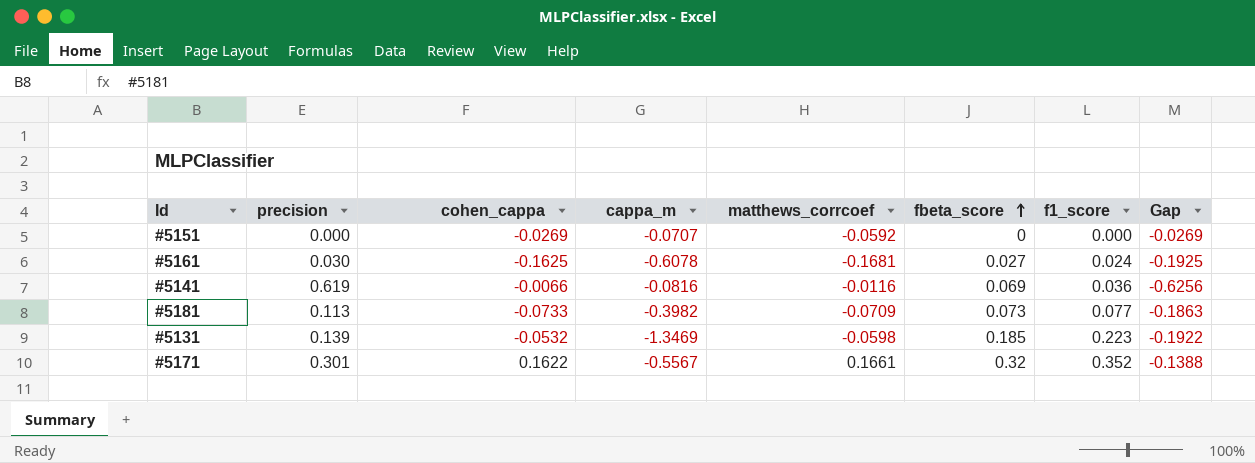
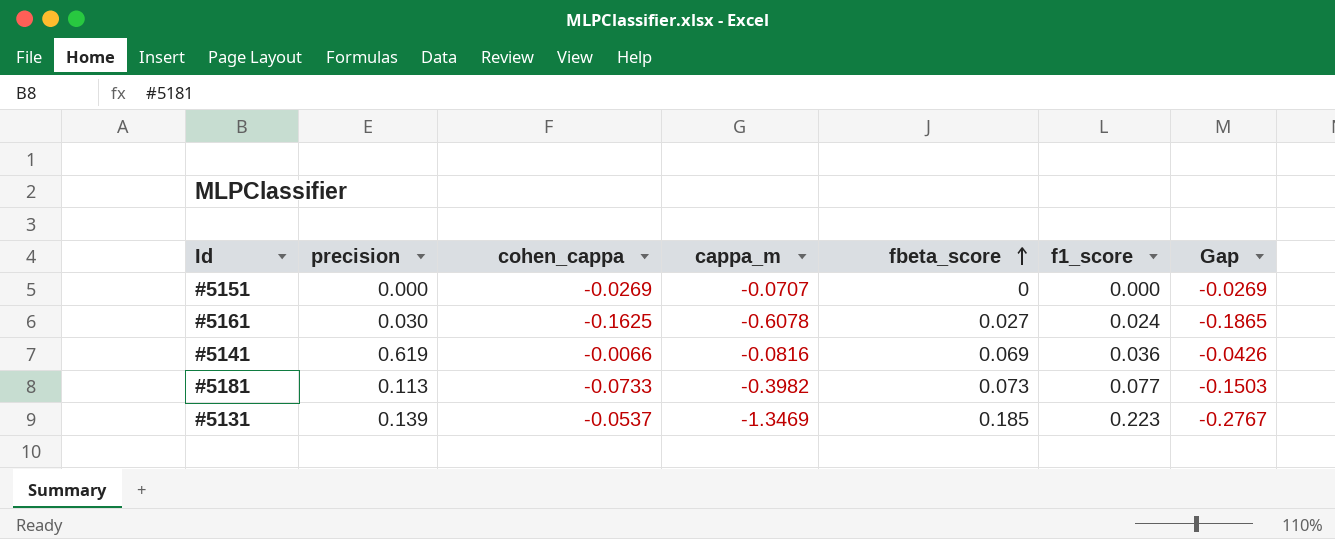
column matthews_corrcoef | position: 5 -> none
column Gap | formula: [cohen_cappa] - [precision] -> [cohen_cappa] - [f1_score]
row #5171: 0.301 | 0.1622 | -0.5567 | 0.1661 | 0.32 | 0.352 | -0.1388 -> none
#5131 | cohen_cappa: -0.0532 -> -0.0537

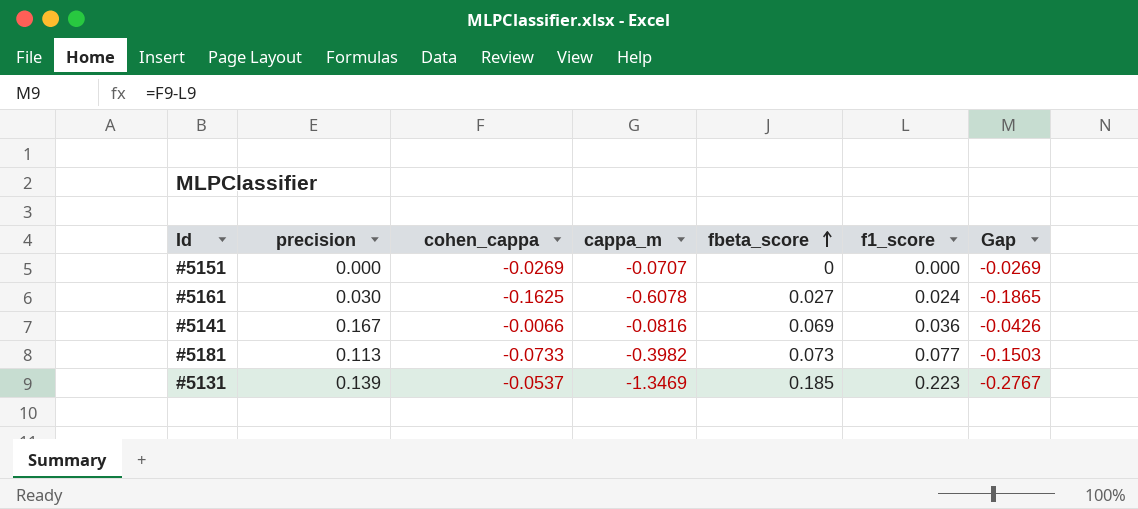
#5141 | precision: 0.619 -> 0.167

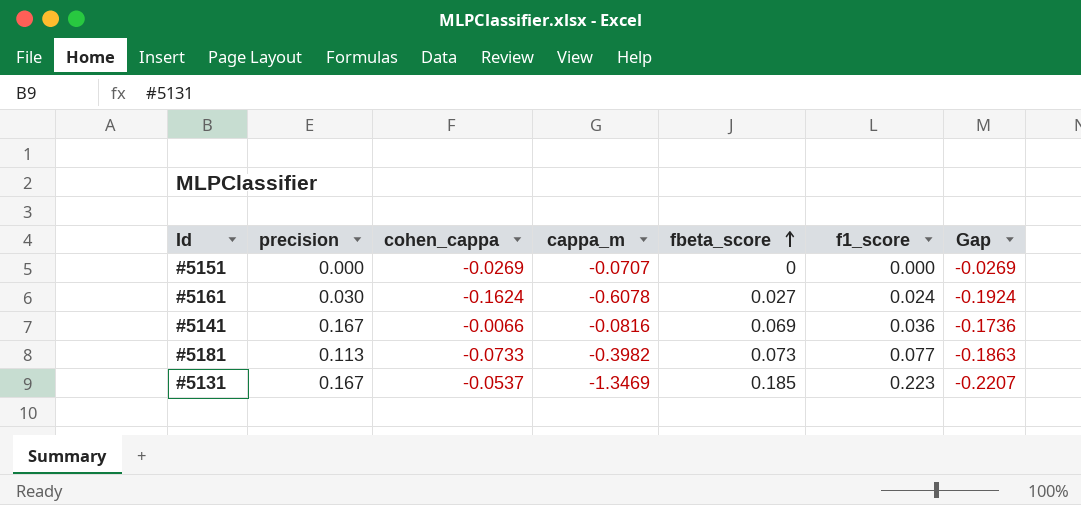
column Gap | formula: [cohen_cappa] - [f1_score] -> [cohen_cappa] - [precision]
#5161 | cohen_cappa: -0.1625 -> -0.1624
#5131 | precision: 0.139 -> 0.167

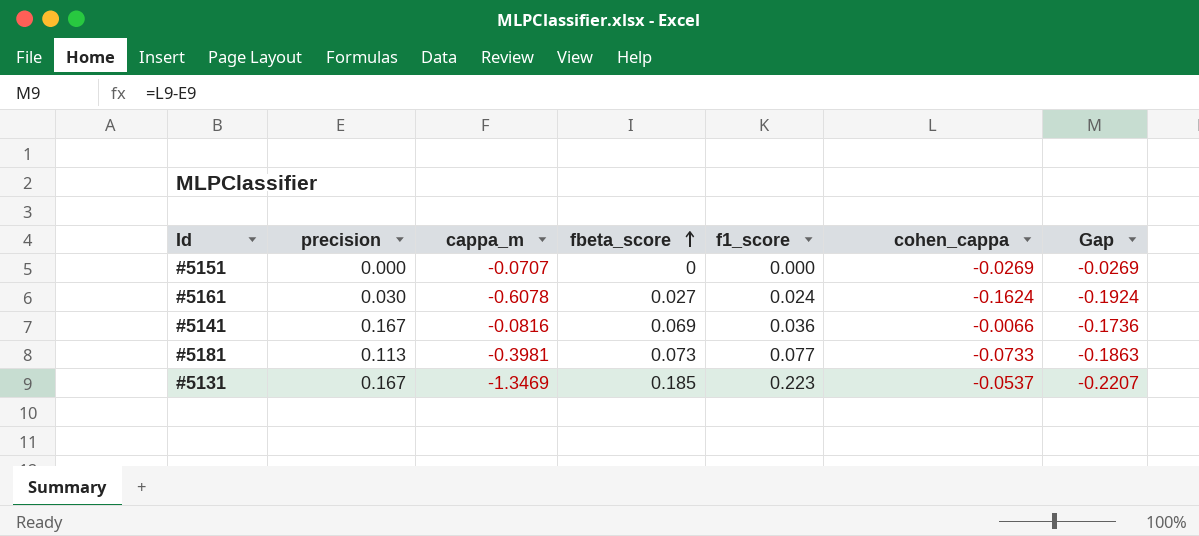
column cohen_cappa | position: 3 -> 6
#5181 | cappa_m: -0.3982 -> -0.3981

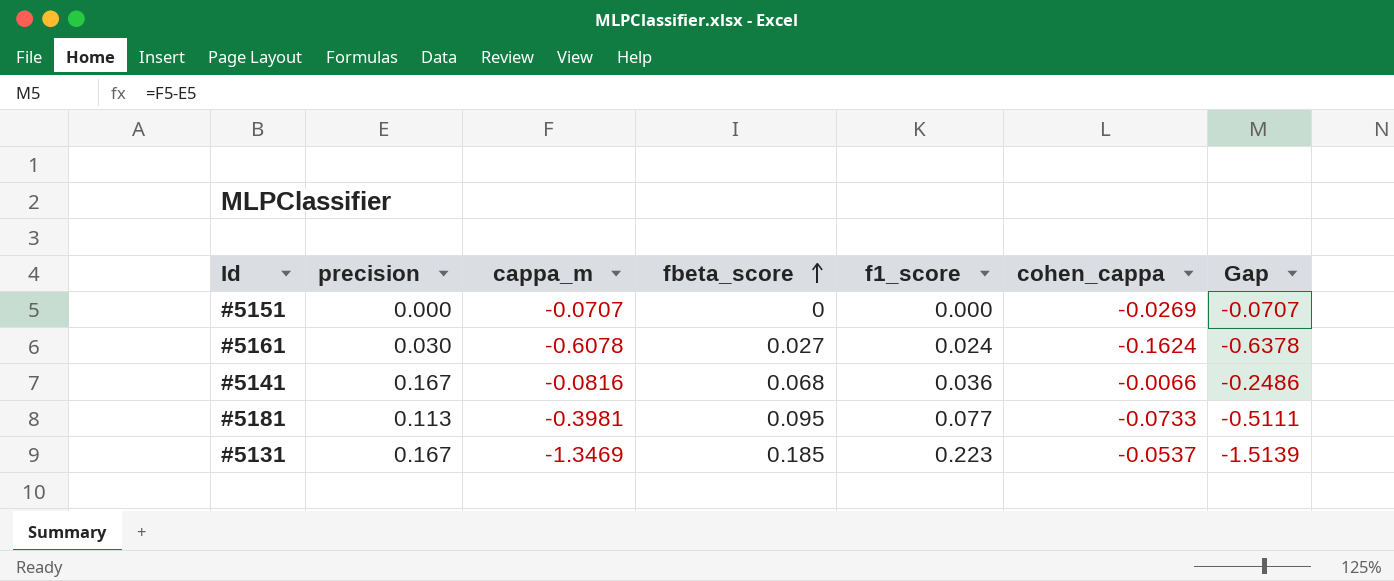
column Gap | formula: [cohen_cappa] - [precision] -> [cappa_m] - [precision]
#5141 | fbeta_score: 0.069 -> 0.068
#5181 | fbeta_score: 0.073 -> 0.095

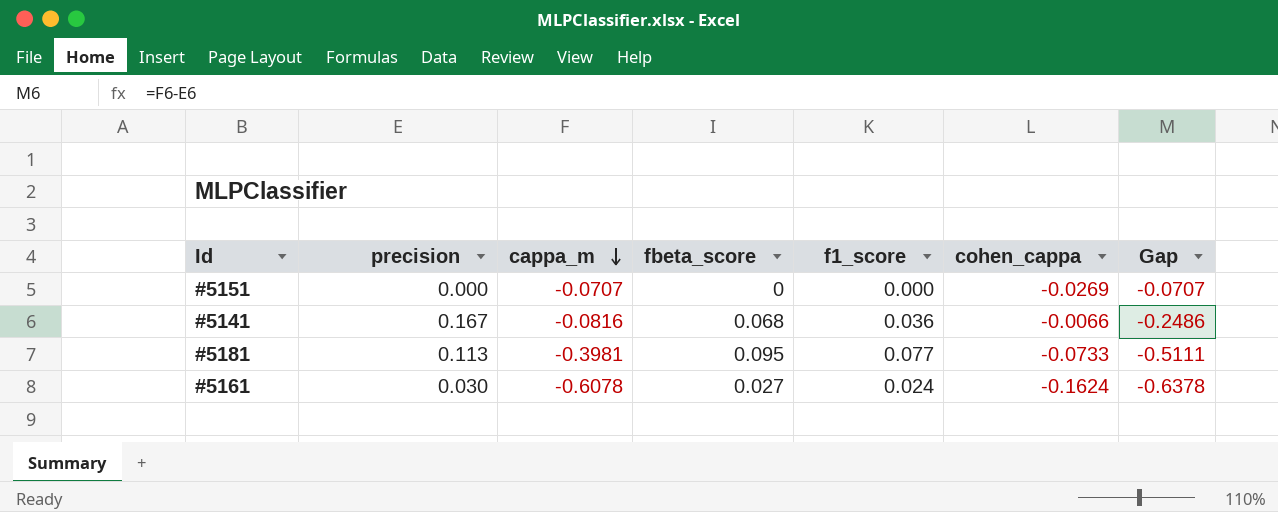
row order: fbeta_score ascending -> cappa_m descending
row #5131: 0.167 | -1.3469 | 0.185 | 0.223 | -0.0537 | -1.5139 -> none

